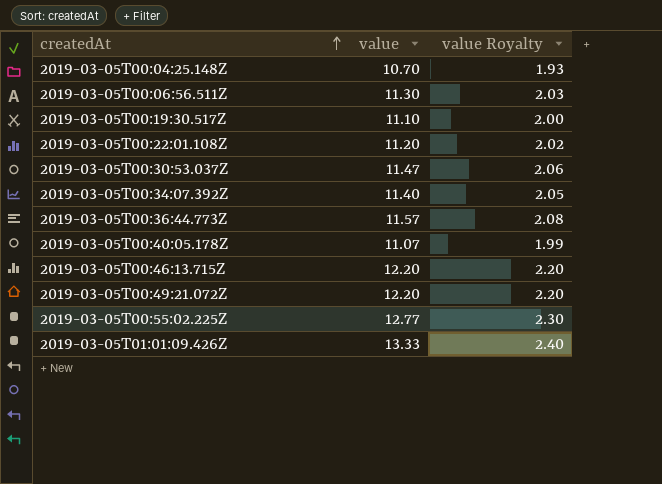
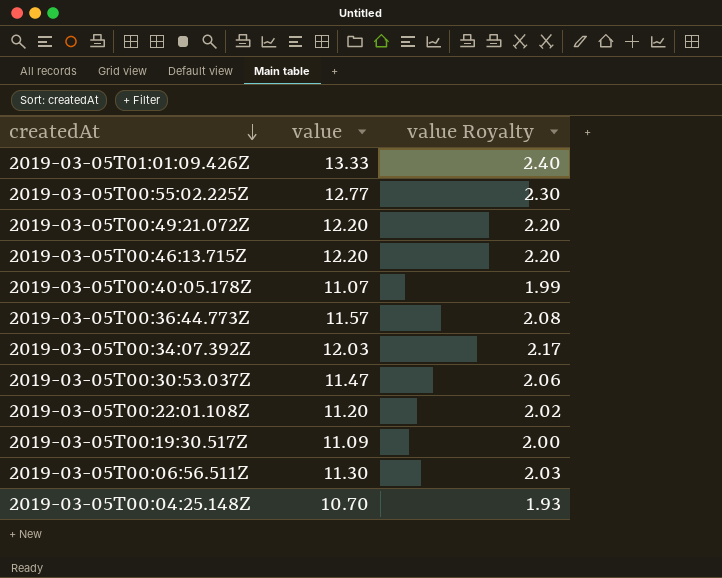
row order: createdAt ascending -> createdAt descending
2019-03-05T00:34:07.392Z | value: 11.40 -> 12.03
2019-03-05T00:34:07.392Z | value Royalty: 2.05 -> 2.17
2019-03-05T00:19:30.517Z | value: 11.10 -> 11.09

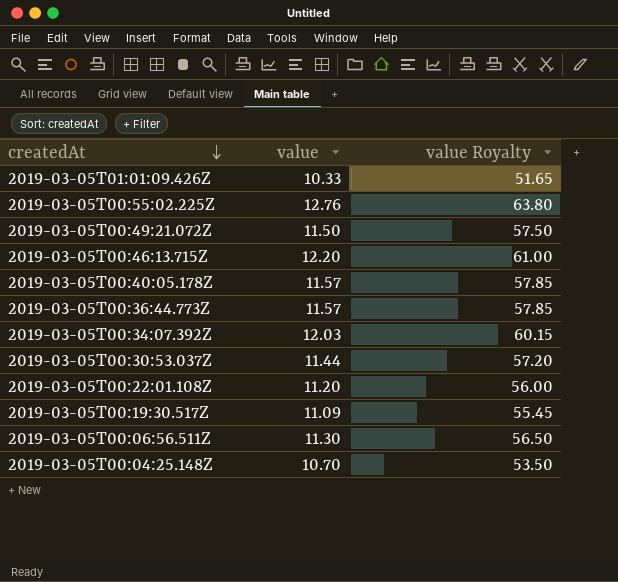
column value Royalty | formula: [value] * 0.18 -> [value] * 5
2019-03-05T01:01:09.426Z | value: 13.33 -> 10.33
2019-03-05T00:55:02.225Z | value: 12.77 -> 12.76
2019-03-05T00:49:21.072Z | value: 12.20 -> 11.50
2019-03-05T00:40:05.178Z | value: 11.07 -> 11.57
2019-03-05T00:30:53.037Z | value: 11.47 -> 11.44

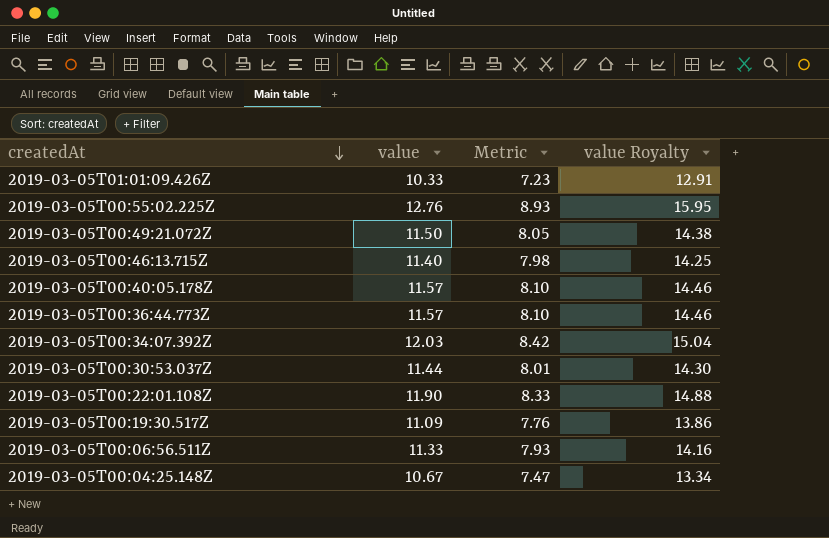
column Metric | formula: none -> [value] * 0.7
column value Royalty | formula: [value] * 5 -> [value] * 1.25
2019-03-05T00:46:13.715Z | value: 12.20 -> 11.40
2019-03-05T00:22:01.108Z | value: 11.20 -> 11.90
2019-03-05T00:06:56.511Z | value: 11.30 -> 11.33
2019-03-05T00:04:25.148Z | value: 10.70 -> 10.67

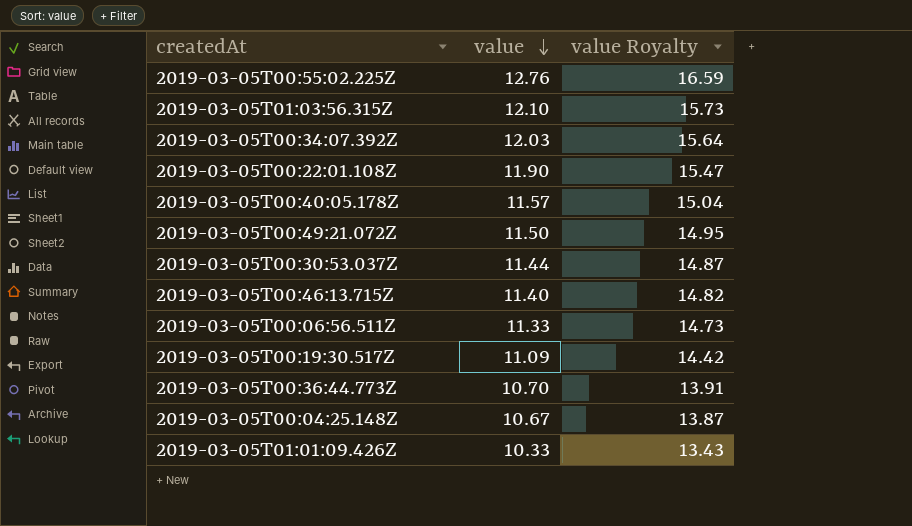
row order: createdAt descending -> value descending
column Metric | formula: [value] * 0.7 -> none
column value Royalty | formula: [value] * 1.25 -> [value] * 1.3
row 2019-03-05T01:03:56.315Z: none -> 12.10 | 15.73
2019-03-05T00:36:44.773Z | value: 11.57 -> 10.70

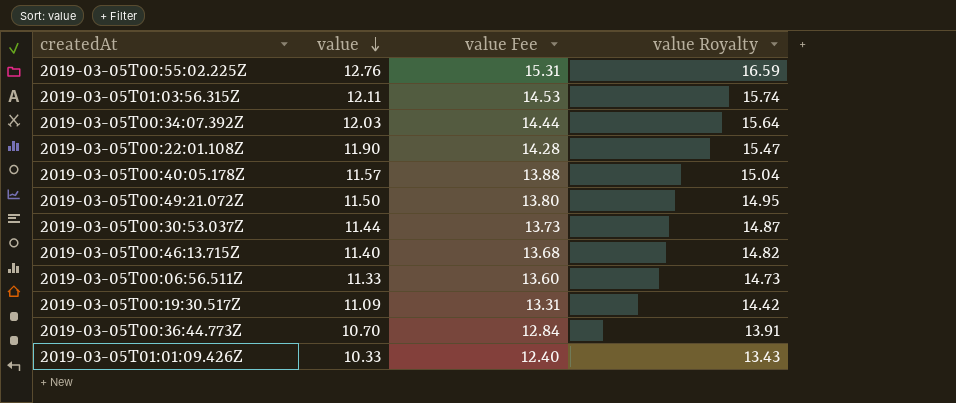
column value Fee | formula: none -> [value] * 1.2
row 2019-03-05T00:04:25.148Z: 10.67 | 13.87 -> none
2019-03-05T01:03:56.315Z | value: 12.10 -> 12.11
2019-03-05T01:03:56.315Z | value Royalty: 15.73 -> 15.74

